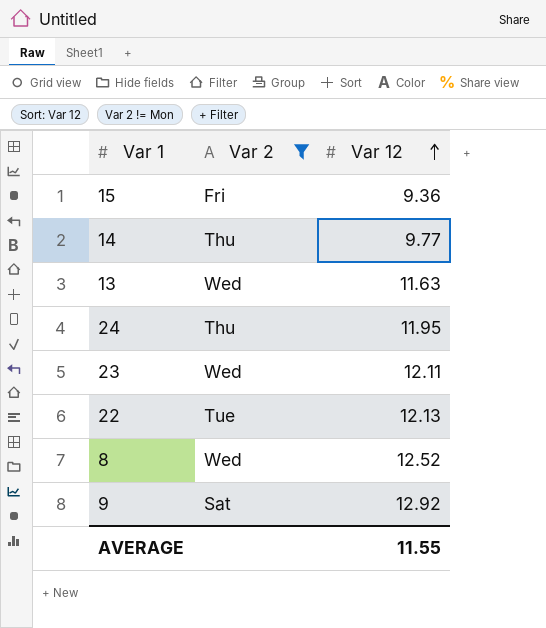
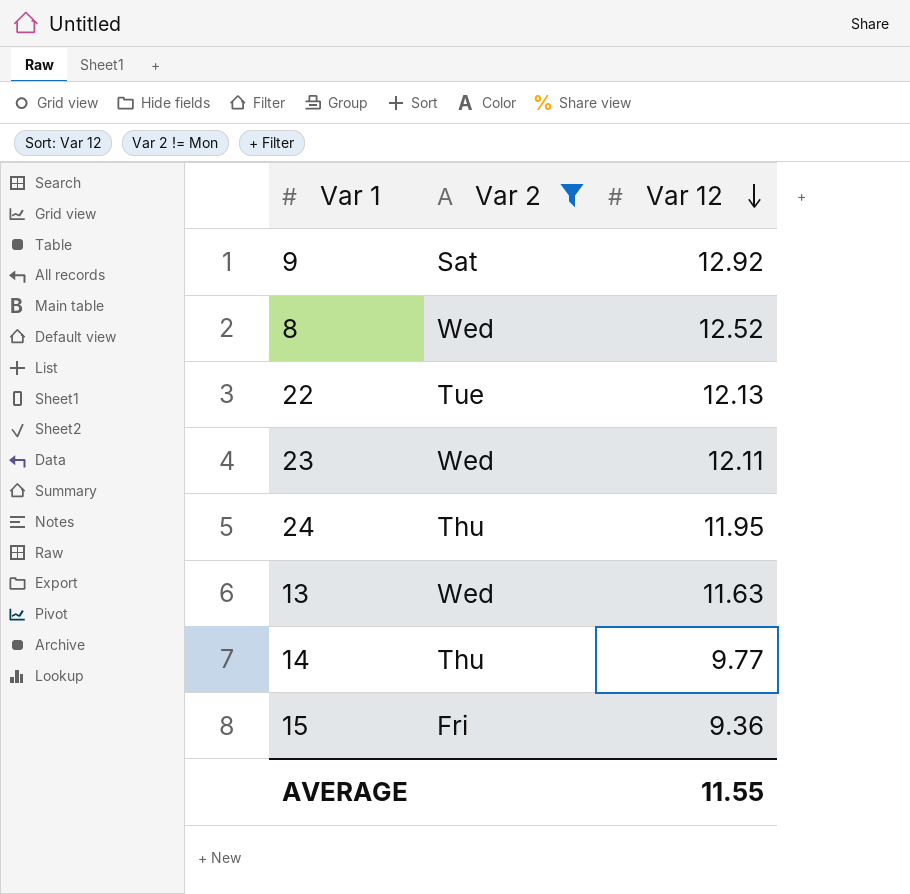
row order: Var 12 ascending -> Var 12 descending

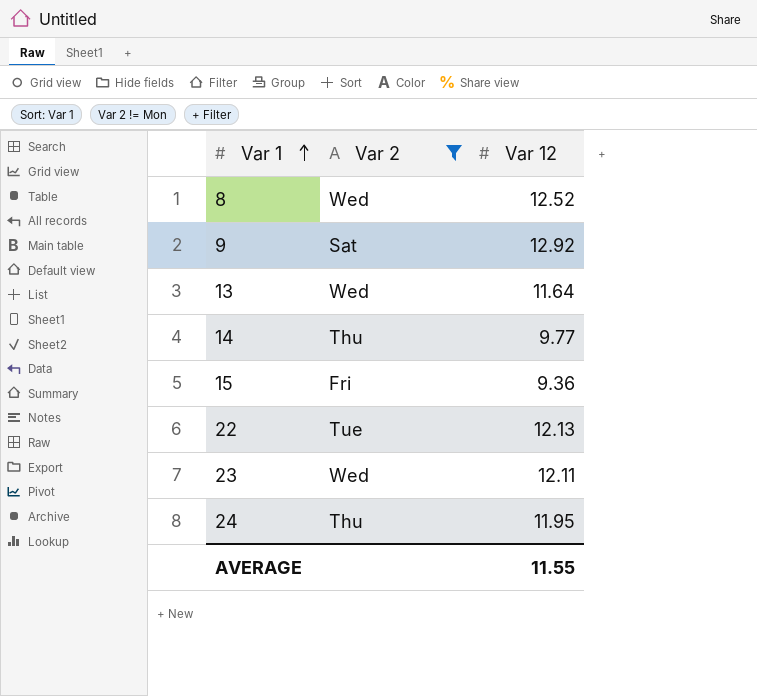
row order: Var 12 descending -> Var 1 ascending
13 | Var 12: 11.63 -> 11.64

